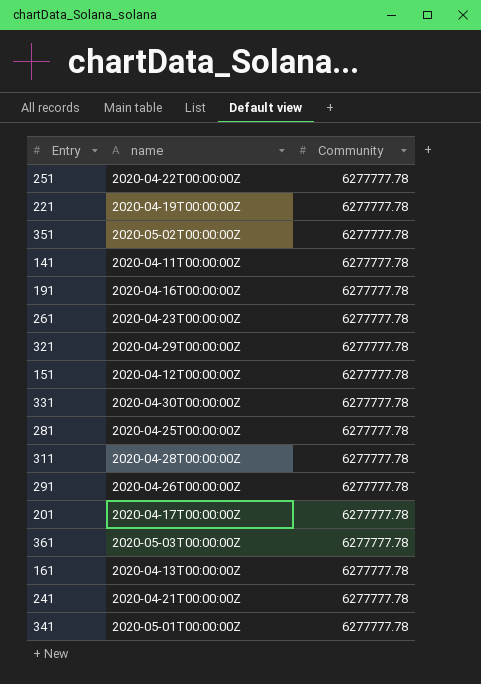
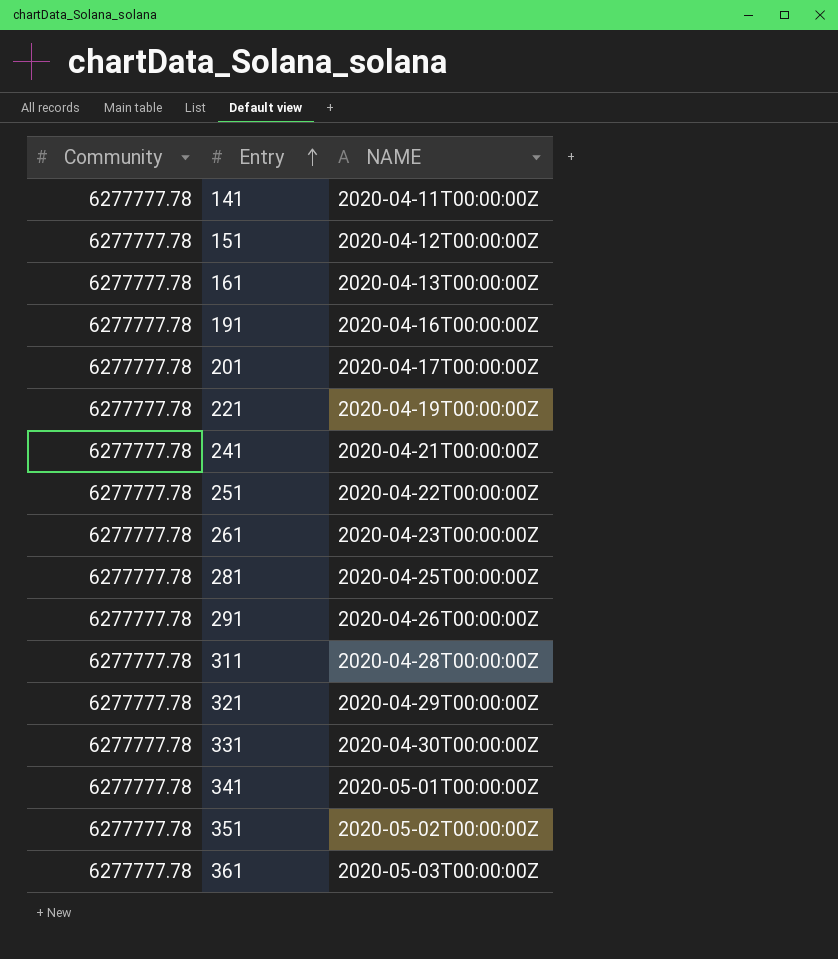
row order: none -> Entry ascending
column Community | position: 3 -> 1
column name: name -> NAME

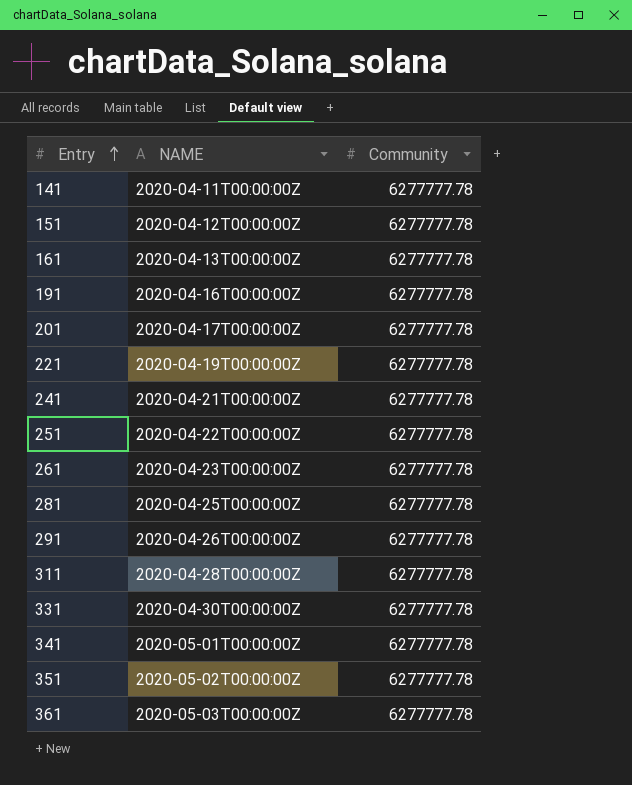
column Community | position: 1 -> 3
row 321: 6277777.78 | 2020-04-29T00:00:00Z -> none

